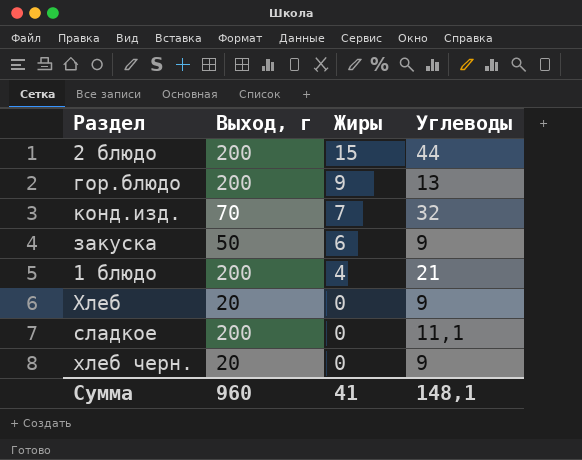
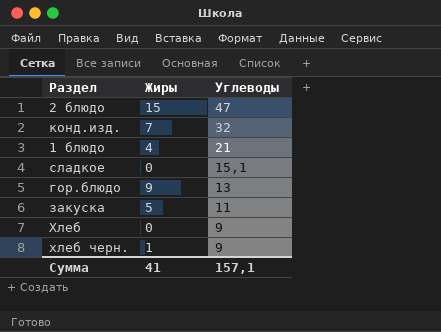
row order: Жиры descending -> Углеводы descending
column Выход, г | position: 2 -> none
2 блюдо | Углеводы: 44 -> 47
сладкое | Углеводы: 11,1 -> 15,1
закуска | Жиры: 6 -> 5
закуска | Углеводы: 9 -> 11
хлеб черн. | Жиры: 0 -> 1
Сумма | Углеводы: 148,1 -> 157,1

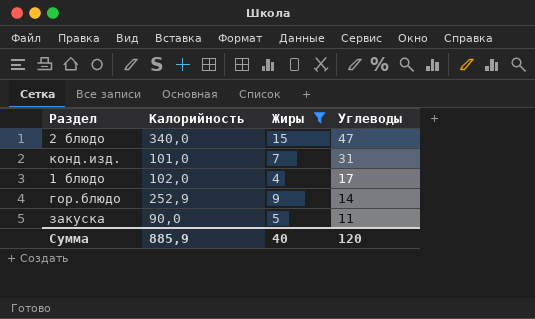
filter: none -> Жиры >= 4
column Калорийность | position: none -> 2
конд.изд. | Углеводы: 32 -> 31
1 блюдо | Углеводы: 21 -> 17
гор.блюдо | Углеводы: 13 -> 14
Сумма | Жиры: 41 -> 40
Сумма | Углеводы: 157,1 -> 120

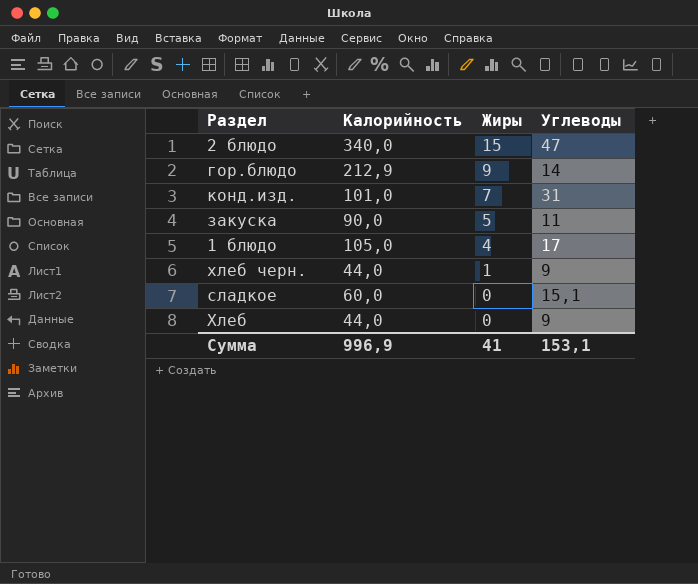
filter: Жиры >= 4 -> none
row order: Углеводы descending -> Жиры descending
гор.блюдо | Калорийность: 252,9 -> 212,9
1 блюдо | Калорийность: 102,0 -> 105,0
Сумма | Калорийность: 885,9 -> 996,9
Сумма | Жиры: 40 -> 41
Сумма | Углеводы: 120 -> 153,1

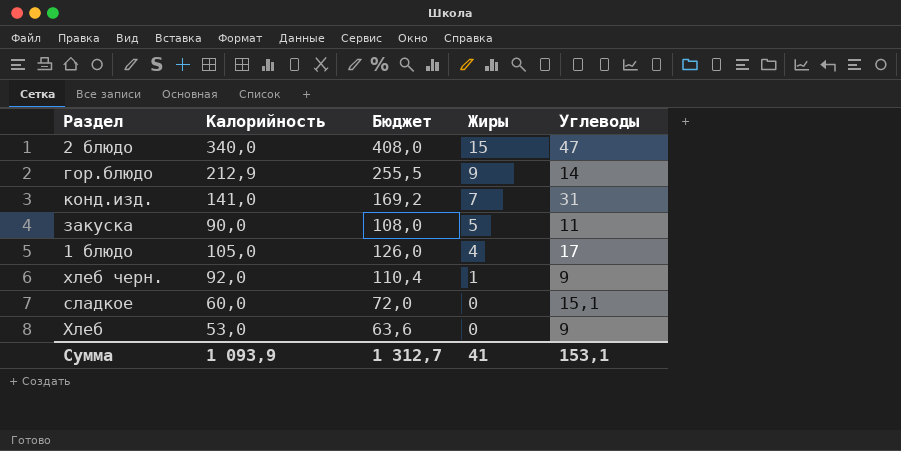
column Бюджет | formula: none -> [Калорийность] * 1,2
конд.изд. | Калорийность: 101,0 -> 141,0
хлеб черн. | Калорийность: 44,0 -> 92,0
Хлеб | Калорийность: 44,0 -> 53,0
Сумма | Калорийность: 996,9 -> 1 093,9

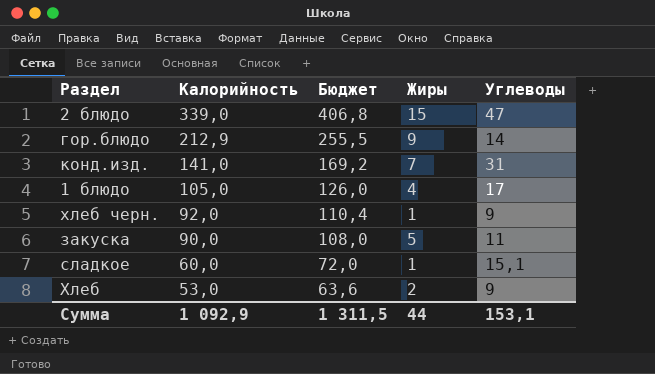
row order: Жиры descending -> Калорийность descending
2 блюдо | Калорийность: 340,0 -> 339,0
2 блюдо | Бюджет: 408,0 -> 406,8
сладкое | Жиры: 0 -> 1
Хлеб | Жиры: 0 -> 2
Сумма | Калорийность: 1 093,9 -> 1 092,9
Сумма | Бюджет: 1 312,7 -> 1 311,5
Сумма | Жиры: 41 -> 44

